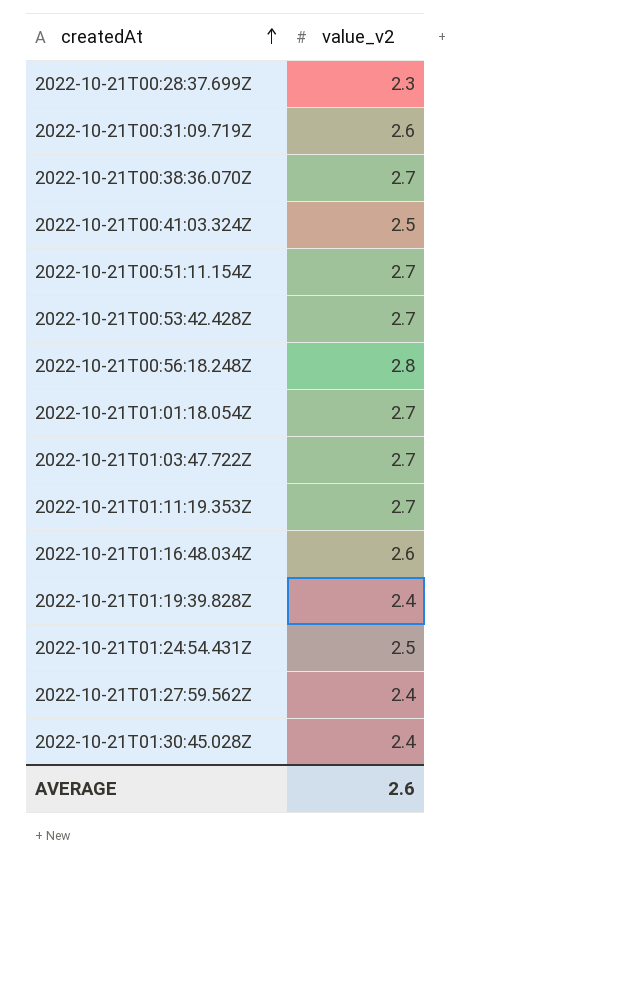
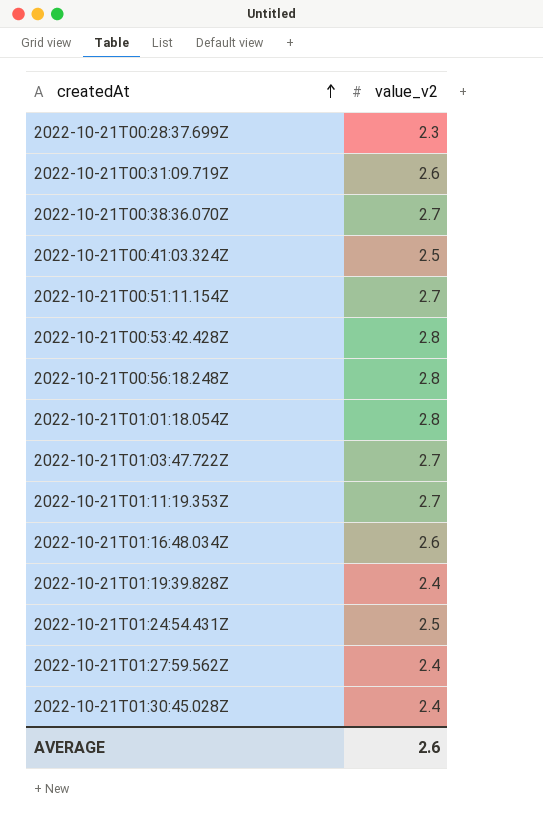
2022-10-21T00:53:42.428Z | value_v2: 2.7 -> 2.8
2022-10-21T01:01:18.054Z | value_v2: 2.7 -> 2.8

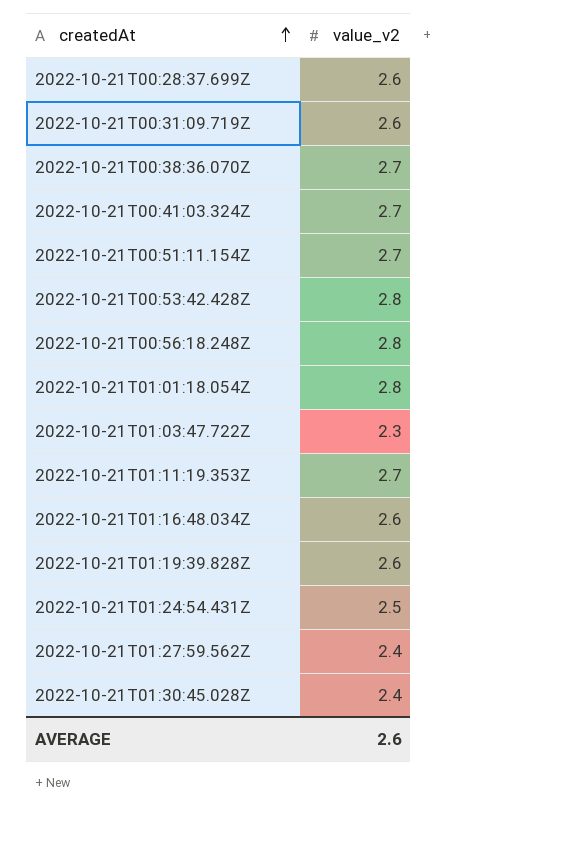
2022-10-21T00:28:37.699Z | value_v2: 2.3 -> 2.6
2022-10-21T00:41:03.324Z | value_v2: 2.5 -> 2.7
2022-10-21T01:03:47.722Z | value_v2: 2.7 -> 2.3
2022-10-21T01:19:39.828Z | value_v2: 2.4 -> 2.6

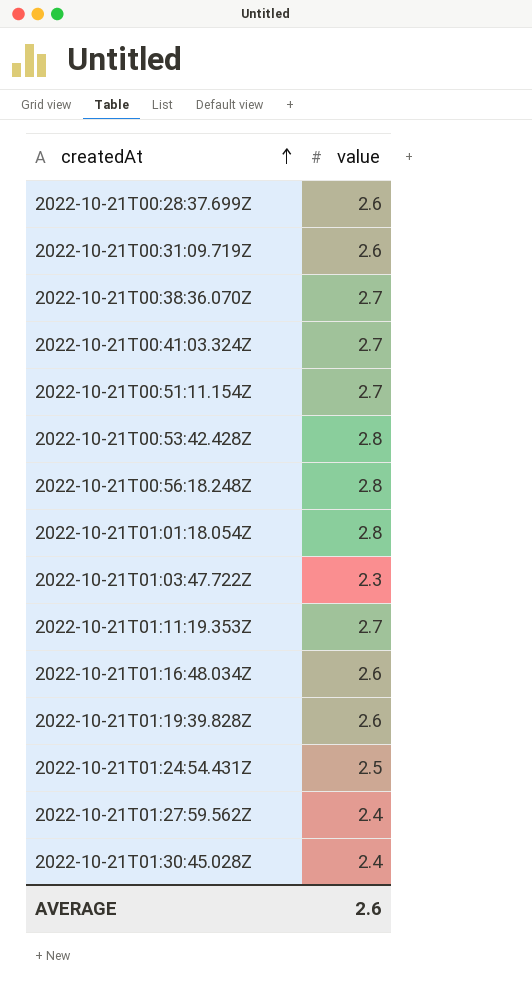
column name: value_v2 -> value

